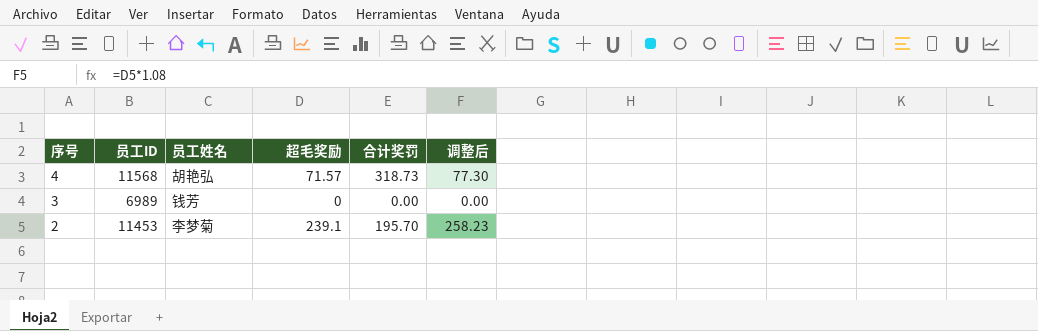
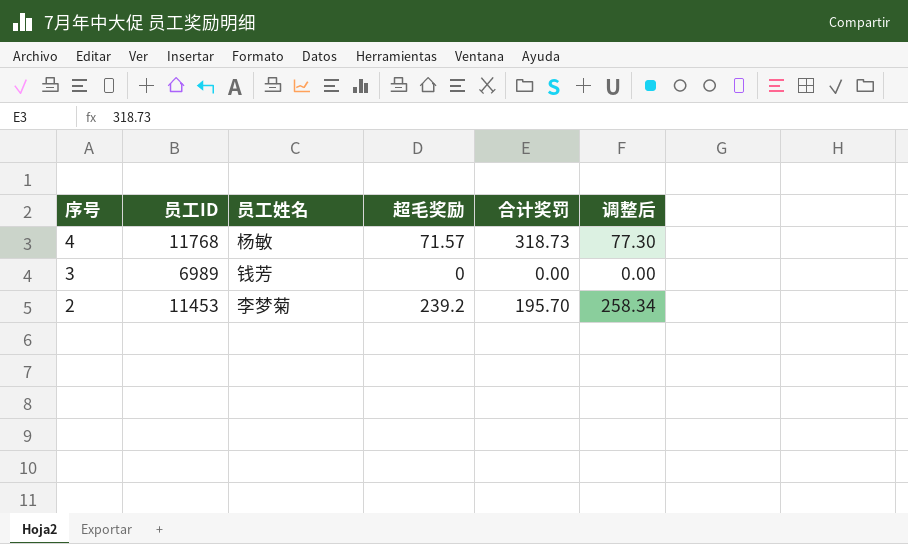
4 | 员工ID: 11568 -> 11768
4 | 员工姓名: 胡艳弘 -> 杨敏
2 | 超毛奖励: 239.1 -> 239.2
2 | 调整后: 258.23 -> 258.34

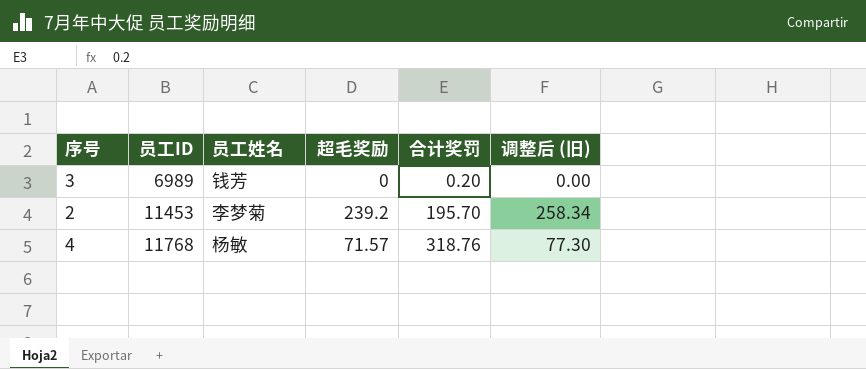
row order: 序号 descending -> 员工ID ascending
column name: 调整后 -> 调整后 (旧)
3 | 合计奖罚: 0.00 -> 0.20
4 | 合计奖罚: 318.73 -> 318.76

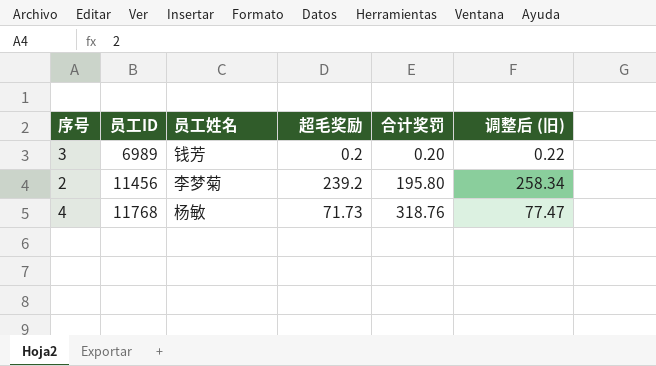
3 | 超毛奖励: 0 -> 0.2
3 | 调整后 (旧): 0.00 -> 0.22
2 | 员工ID: 11453 -> 11456
2 | 合计奖罚: 195.70 -> 195.80
4 | 超毛奖励: 71.57 -> 71.73
4 | 调整后 (旧): 77.30 -> 77.47

